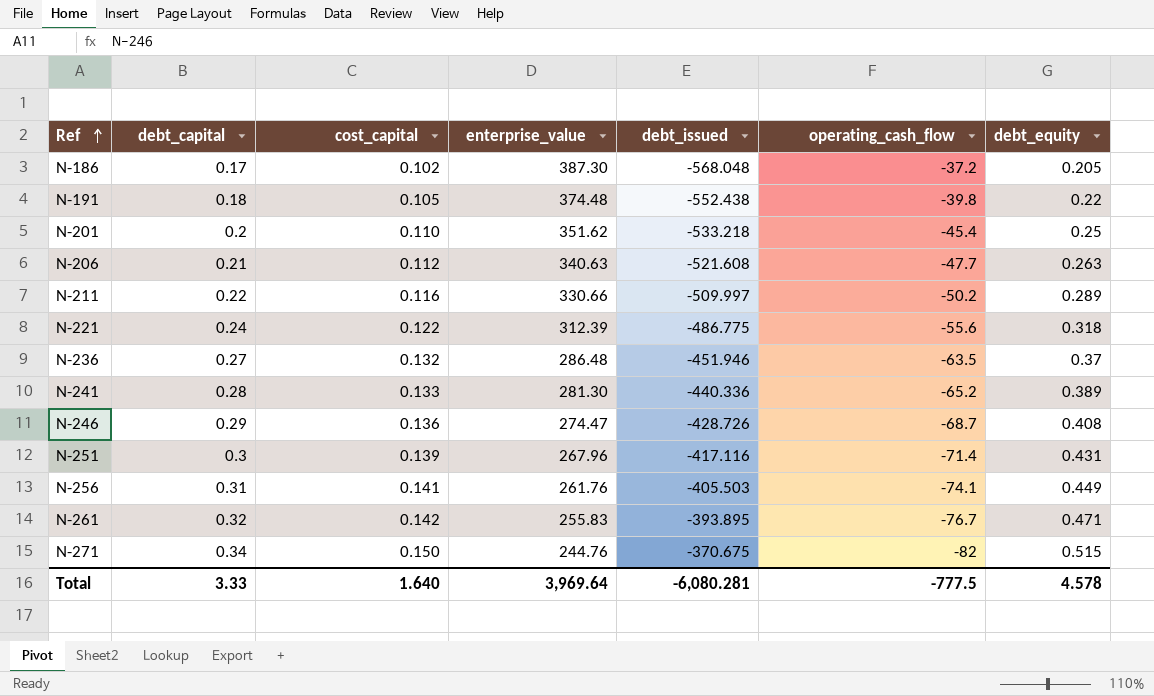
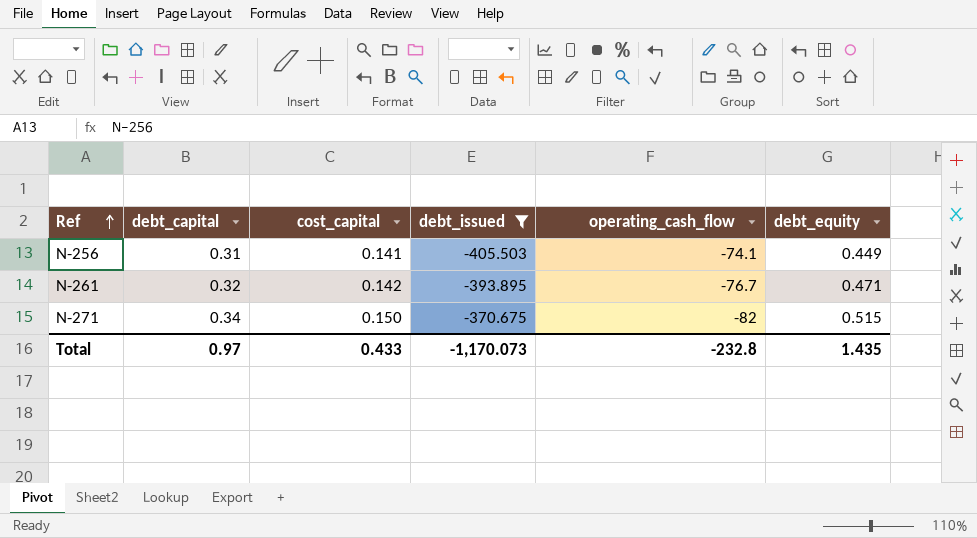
filter: none -> debt_issued >= -405.503
column enterprise_value | position: 4 -> none
Total | debt_capital: 3.33 -> 0.97
Total | cost_capital: 1.640 -> 0.433
Total | debt_issued: -6,080.281 -> -1,170.073
Total | operating_cash_flow: -777.5 -> -232.8
Total | debt_equity: 4.578 -> 1.435

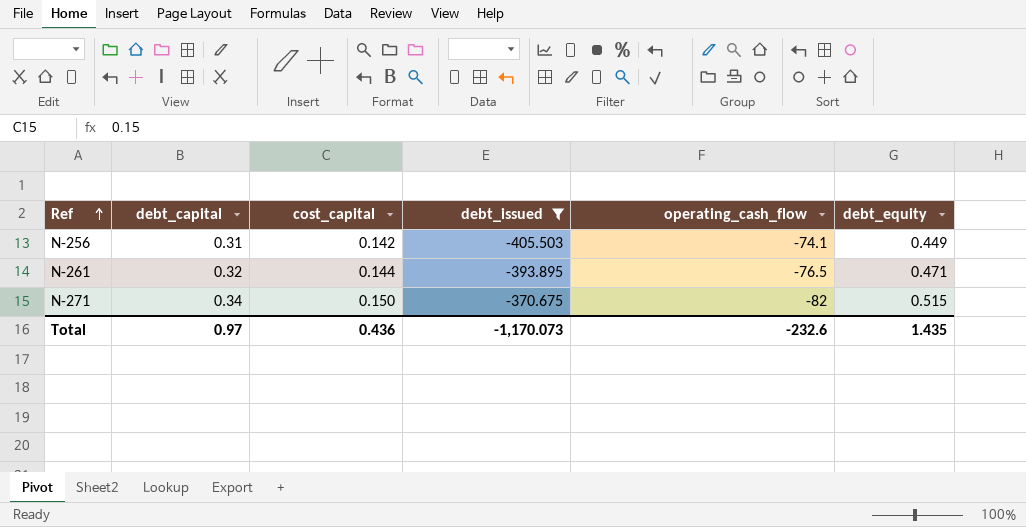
N-256 | cost_capital: 0.141 -> 0.142
N-261 | cost_capital: 0.142 -> 0.144
N-261 | operating_cash_flow: -76.7 -> -76.5
Total | cost_capital: 0.433 -> 0.436
Total | operating_cash_flow: -232.8 -> -232.6

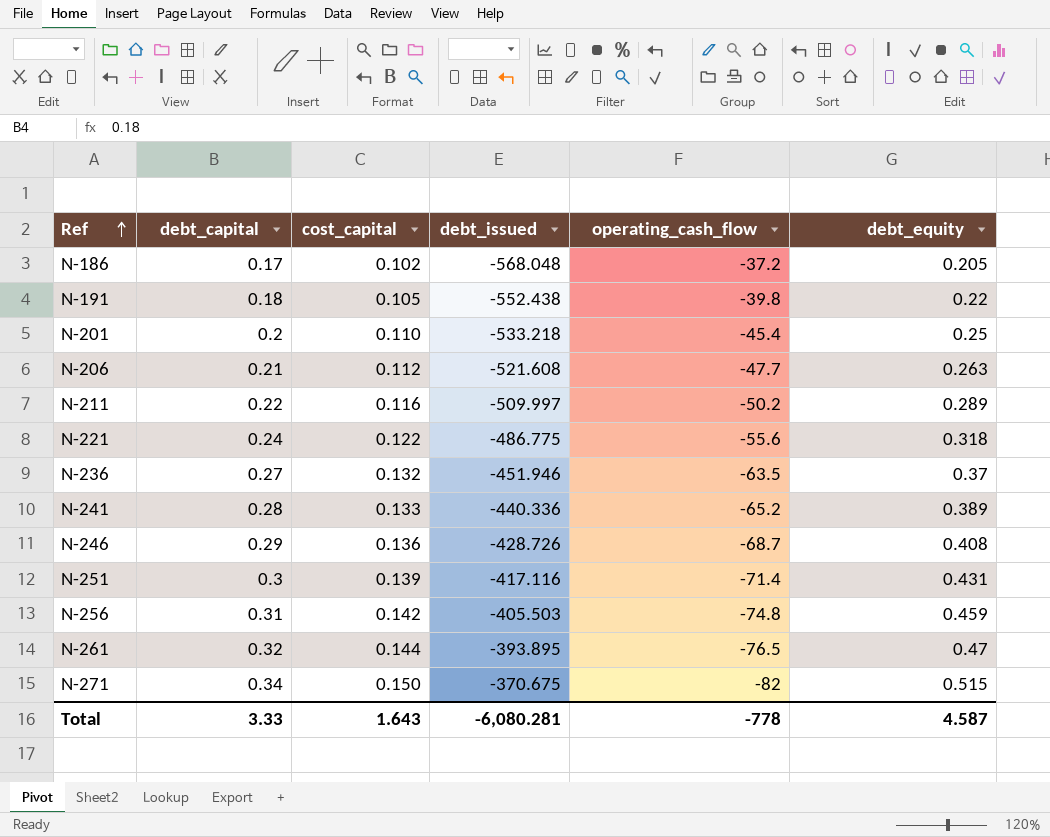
filter: debt_issued >= -405.503 -> none
N-256 | operating_cash_flow: -74.1 -> -74.8
N-256 | debt_equity: 0.449 -> 0.459
N-261 | debt_equity: 0.471 -> 0.47
Total | debt_capital: 0.97 -> 3.33
Total | cost_capital: 0.436 -> 1.643
Total | debt_issued: -1,170.073 -> -6,080.281
Total | operating_cash_flow: -232.6 -> -778
Total | debt_equity: 1.435 -> 4.587

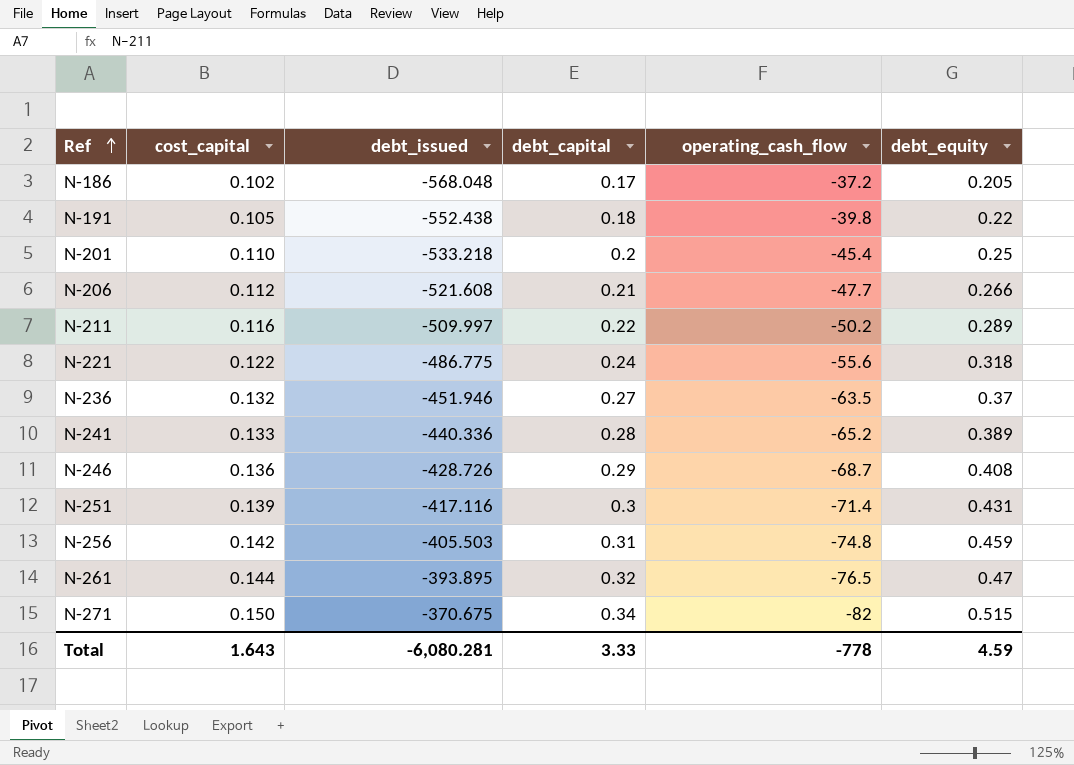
column debt_capital | position: 2 -> 4
N-206 | debt_equity: 0.263 -> 0.266
Total | debt_equity: 4.587 -> 4.59

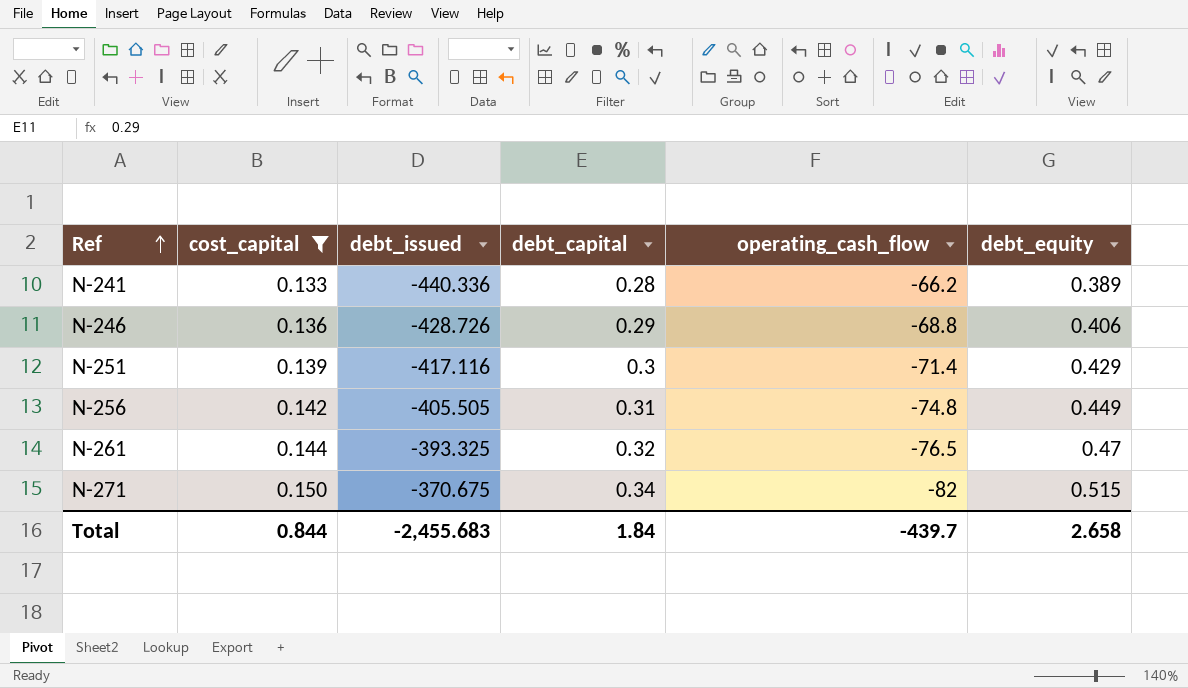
filter: none -> cost_capital >= 0.133
N-241 | operating_cash_flow: -65.2 -> -66.2
N-246 | operating_cash_flow: -68.7 -> -68.8
N-246 | debt_equity: 0.408 -> 0.406
N-251 | debt_equity: 0.431 -> 0.429
N-256 | debt_issued: -405.503 -> -405.505
N-256 | debt_equity: 0.459 -> 0.449
N-261 | debt_issued: -393.895 -> -393.325
Total | cost_capital: 1.643 -> 0.844
Total | debt_issued: -6,080.281 -> -2,455.683
Total | debt_capital: 3.33 -> 1.84
Total | operating_cash_flow: -778 -> -439.7
Total | debt_equity: 4.59 -> 2.658

